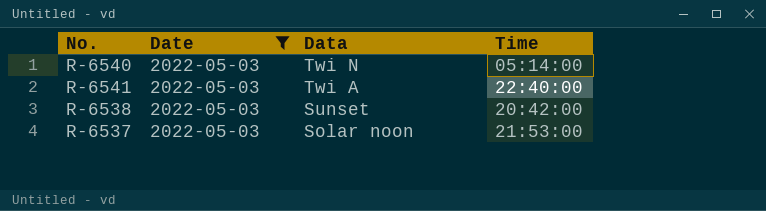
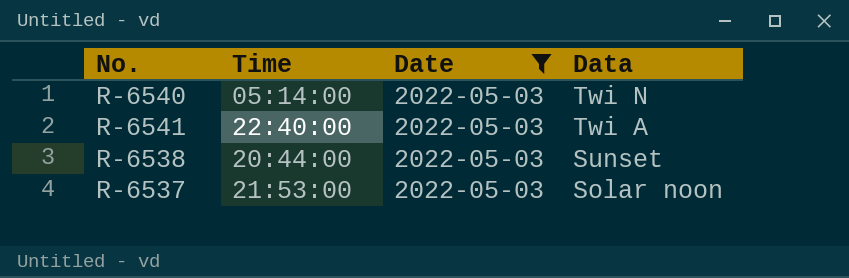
column Time | position: 4 -> 2
R-6538 | Time: 20:42:00 -> 20:44:00

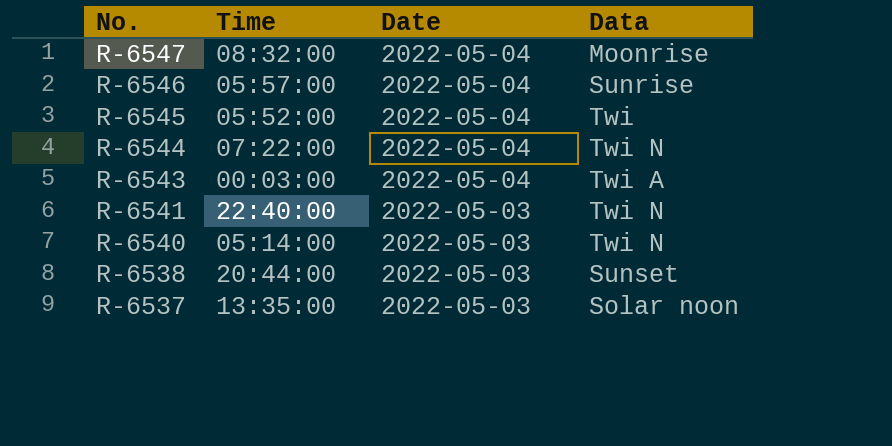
filter: Date = 2022-05-03 -> none
row order: Data descending -> No. descending
R-6541 | Data: Twi A -> Twi N
R-6537 | Time: 21:53:00 -> 13:35:00

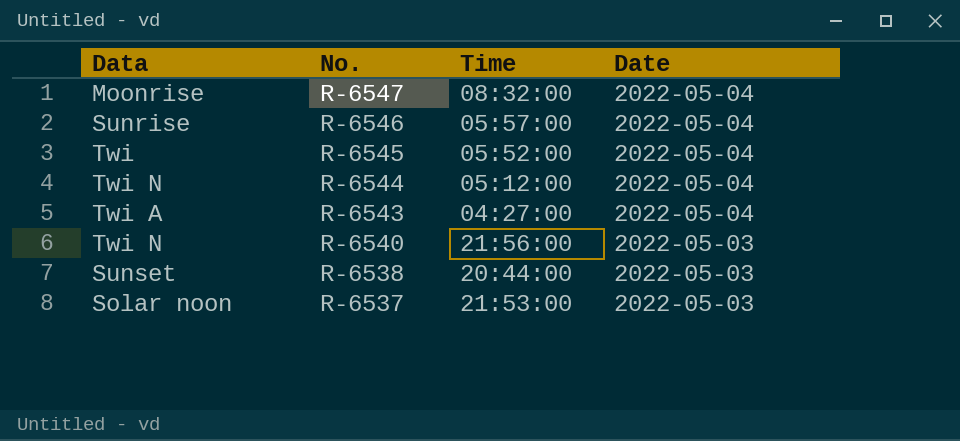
column Data | position: 4 -> 1
row R-6541: 22:40:00 | 2022-05-03 | Twi N -> none
R-6544 | Time: 07:22:00 -> 05:12:00
R-6543 | Time: 00:03:00 -> 04:27:00
R-6540 | Time: 05:14:00 -> 21:56:00
R-6537 | Time: 13:35:00 -> 21:53:00

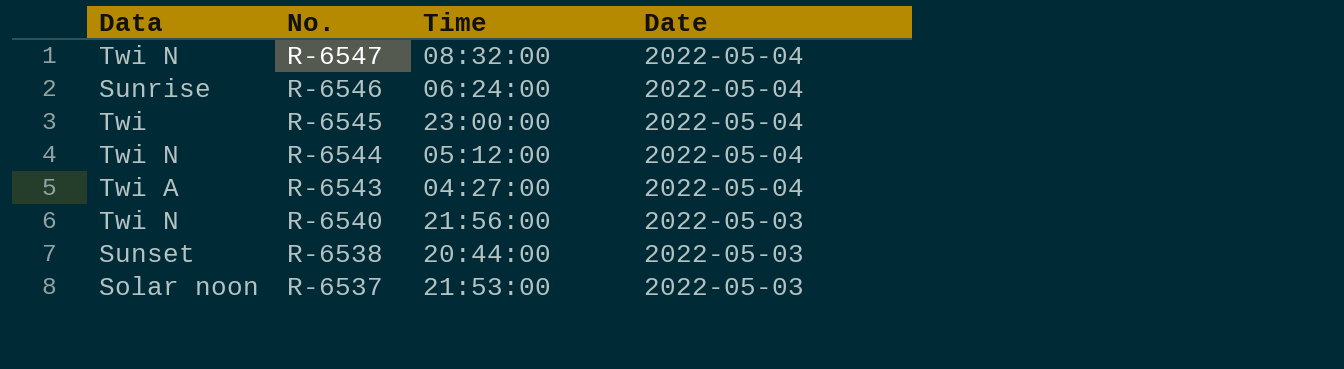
R-6547 | Data: Moonrise -> Twi N
R-6546 | Time: 05:57:00 -> 06:24:00
R-6545 | Time: 05:52:00 -> 23:00:00

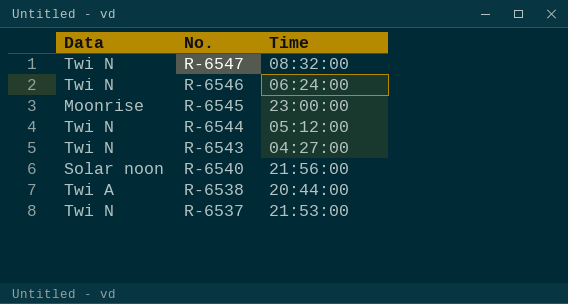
column Date | position: 4 -> none
R-6546 | Data: Sunrise -> Twi N
R-6545 | Data: Twi -> Moonrise
R-6543 | Data: Twi A -> Twi N
R-6540 | Data: Twi N -> Solar noon
R-6538 | Data: Sunset -> Twi A
R-6537 | Data: Solar noon -> Twi N

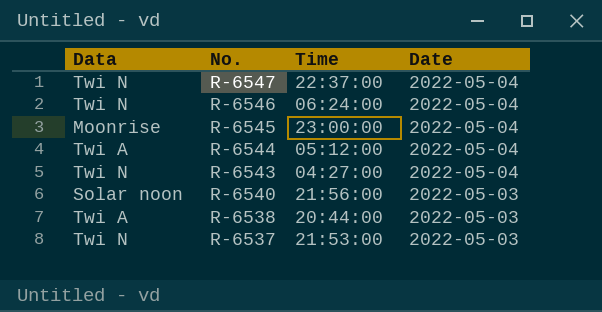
column Date | position: none -> 4
R-6547 | Time: 08:32:00 -> 22:37:00
R-6544 | Data: Twi N -> Twi A

